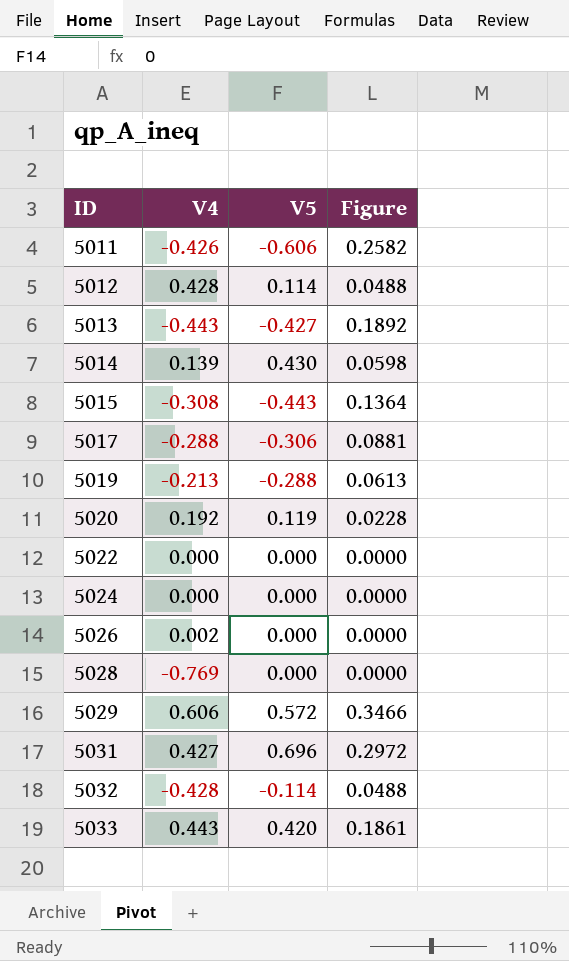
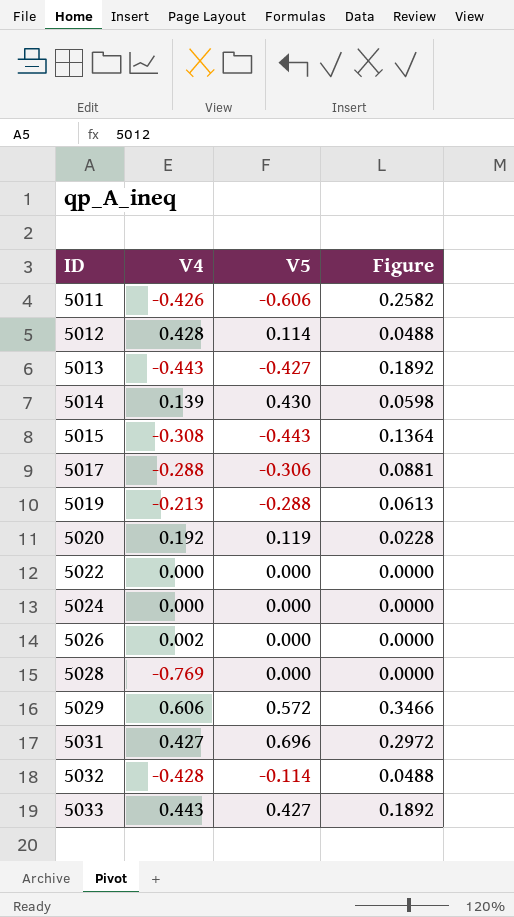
5033 | V5: 0.420 -> 0.427
5033 | Figure: 0.1861 -> 0.1892

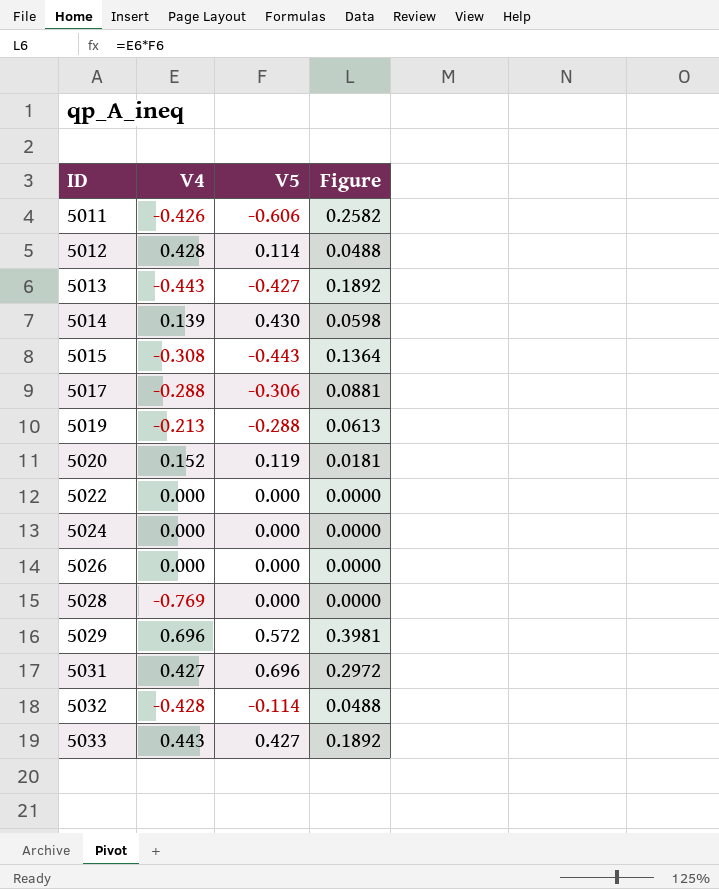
5020 | V4: 0.192 -> 0.152
5020 | Figure: 0.0228 -> 0.0181
5026 | V4: 0.002 -> 0.000
5029 | V4: 0.606 -> 0.696
5029 | Figure: 0.3466 -> 0.3981

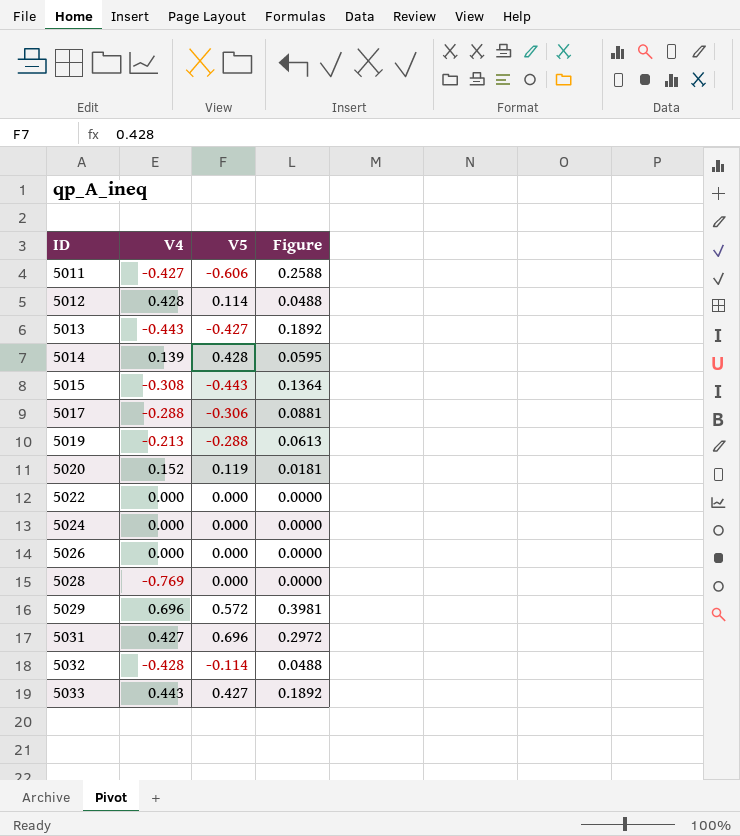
5011 | V4: -0.426 -> -0.427
5011 | Figure: 0.2582 -> 0.2588
5014 | V5: 0.430 -> 0.428
5014 | Figure: 0.0598 -> 0.0595

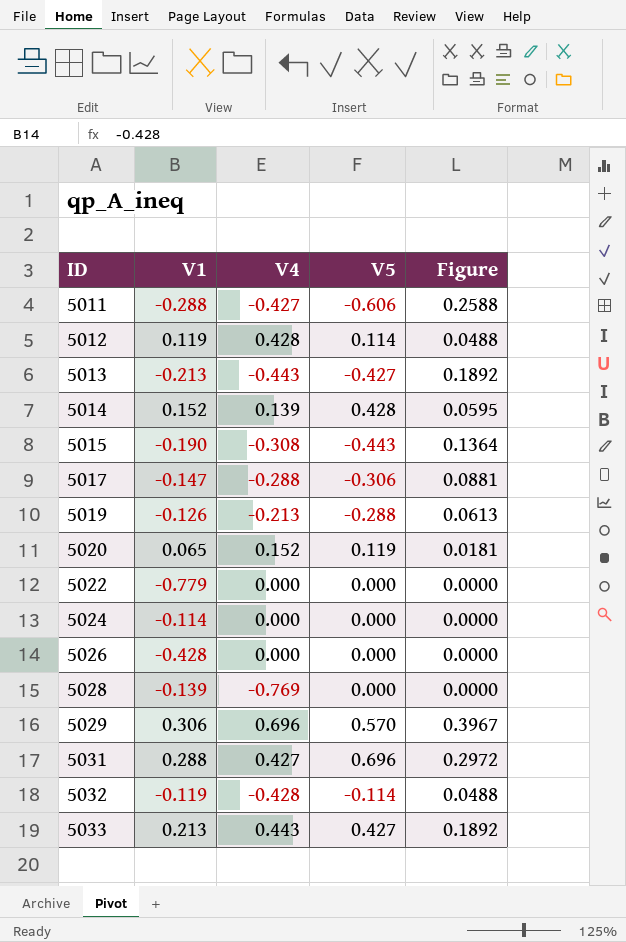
column V1 | position: none -> 2
5029 | V5: 0.572 -> 0.570
5029 | Figure: 0.3981 -> 0.3967

